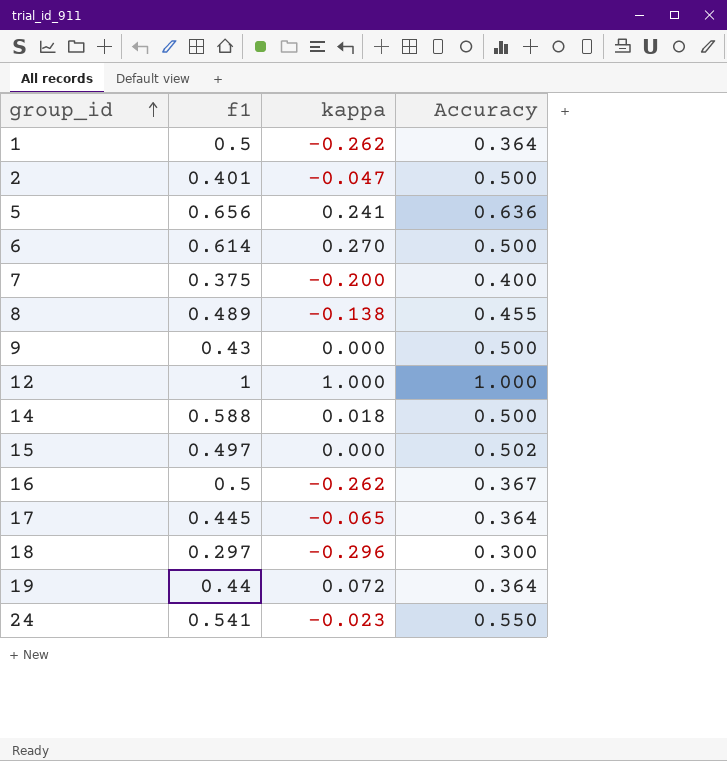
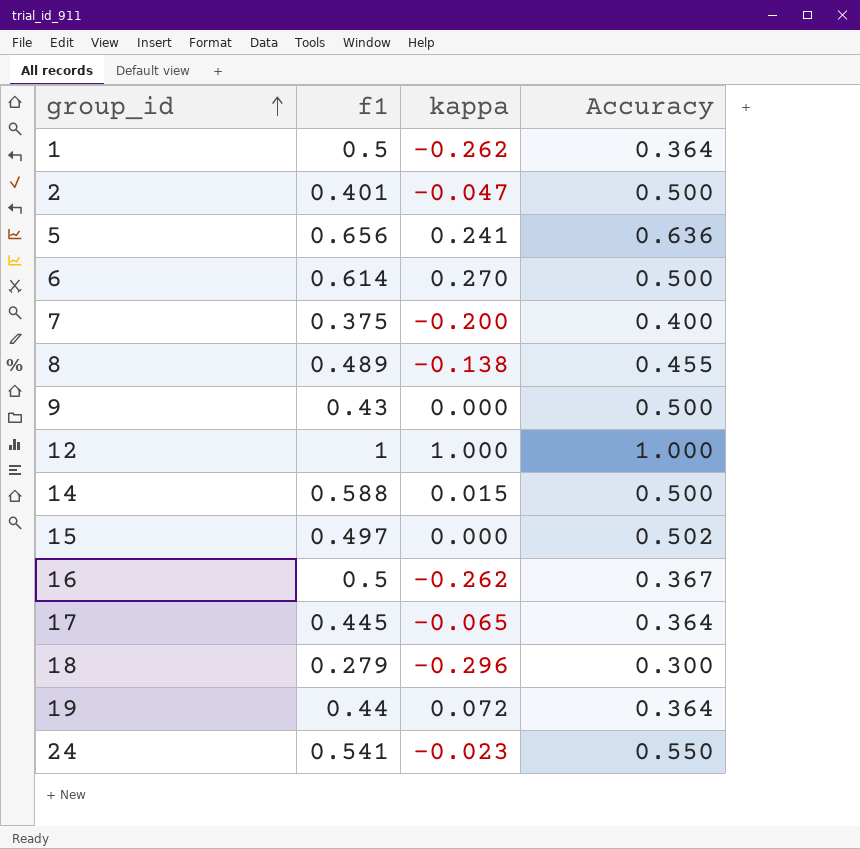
14 | kappa: 0.018 -> 0.015
18 | f1: 0.297 -> 0.279

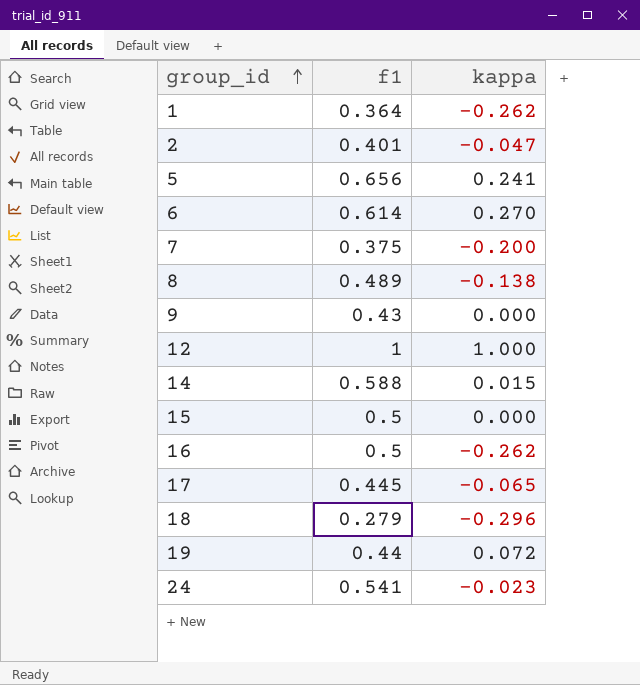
column Accuracy | position: 4 -> none
1 | f1: 0.5 -> 0.364
15 | f1: 0.497 -> 0.5

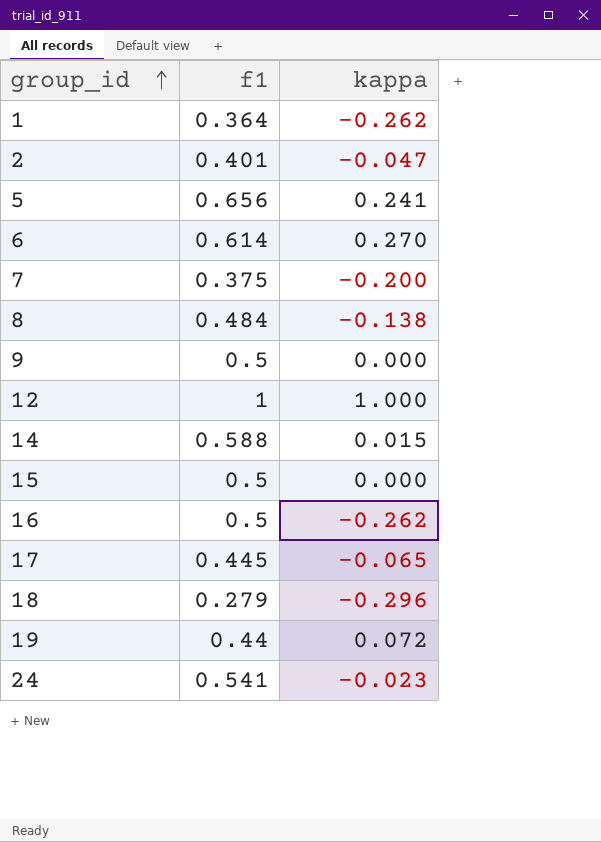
8 | f1: 0.489 -> 0.484
9 | f1: 0.43 -> 0.5

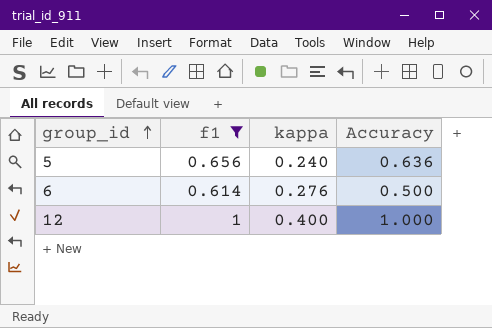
filter: none -> f1 >= 0.614
column Accuracy | position: none -> 4
5 | kappa: 0.241 -> 0.240
6 | kappa: 0.270 -> 0.276
12 | kappa: 1.000 -> 0.400

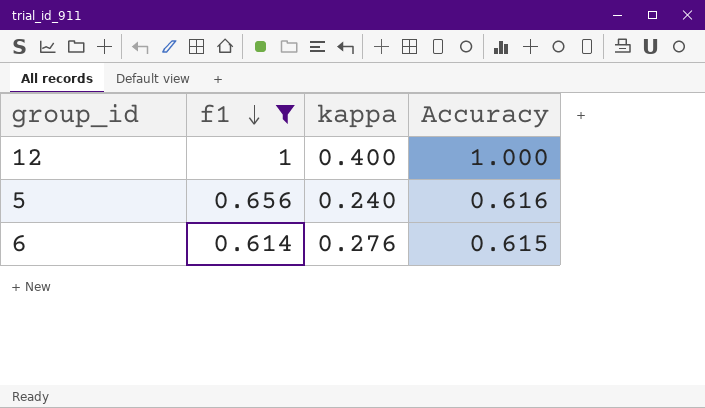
row order: group_id ascending -> f1 descending
5 | Accuracy: 0.636 -> 0.616
6 | Accuracy: 0.500 -> 0.615

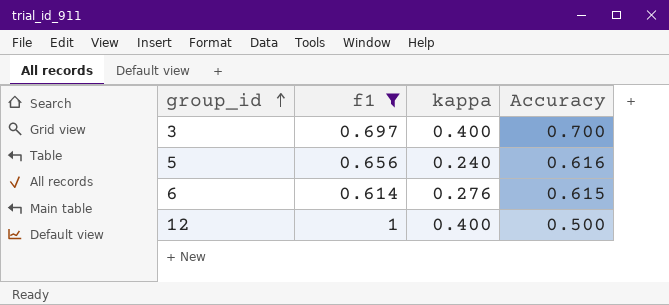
row order: f1 descending -> group_id ascending
row 3: none -> 0.697 | 0.400 | 0.700
12 | Accuracy: 1.000 -> 0.500

